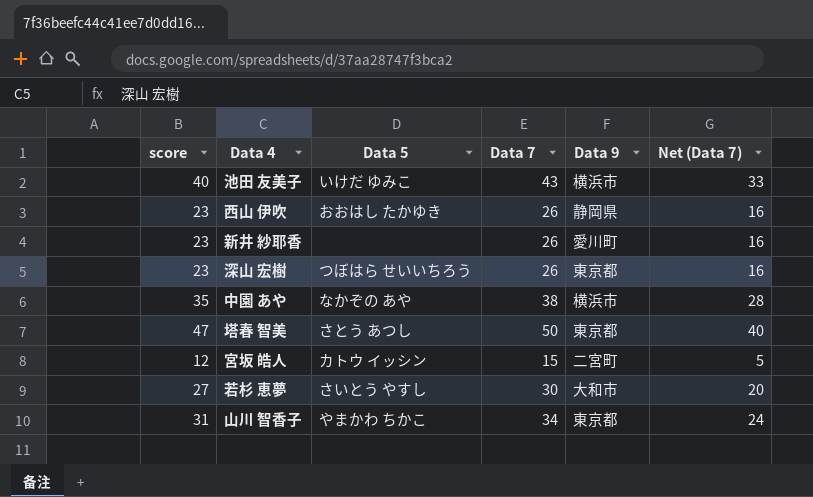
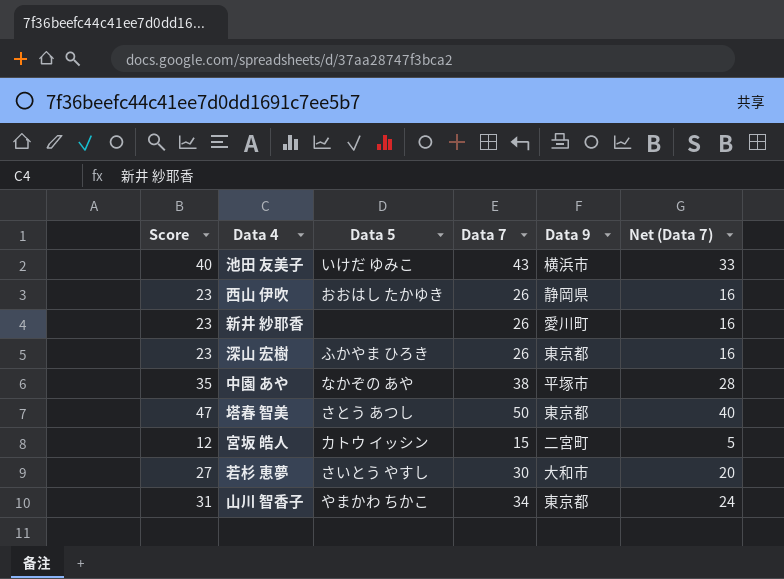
column name: score -> Score
深山 宏樹 | Data 5: つぼはら せいいちろう -> ふかやま ひろき
中園 あや | Data 9: 横浜市 -> 平塚市

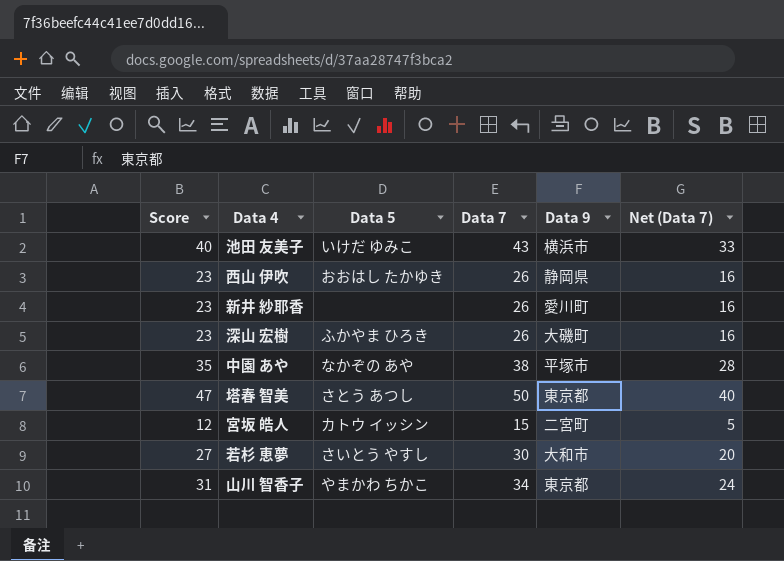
深山 宏樹 | Data 9: 東京都 -> 大磯町

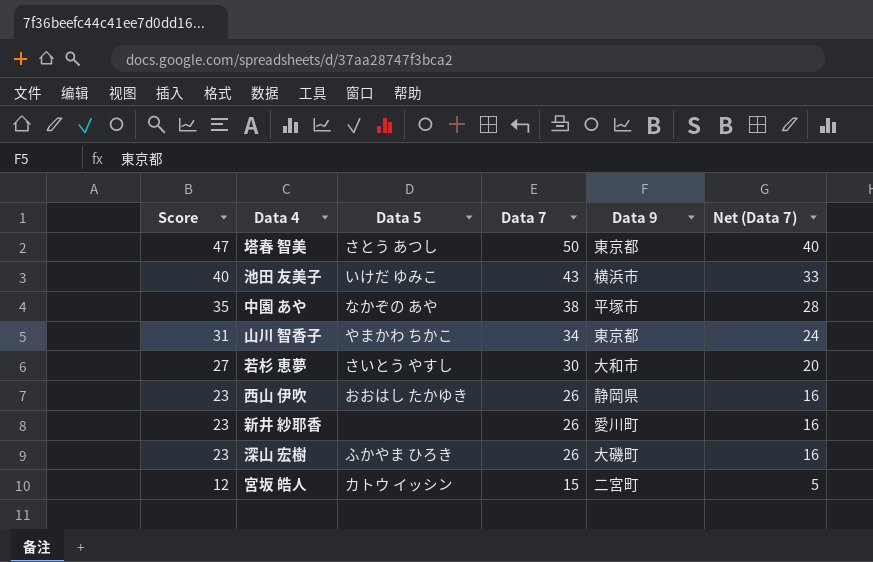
row order: none -> Score descending

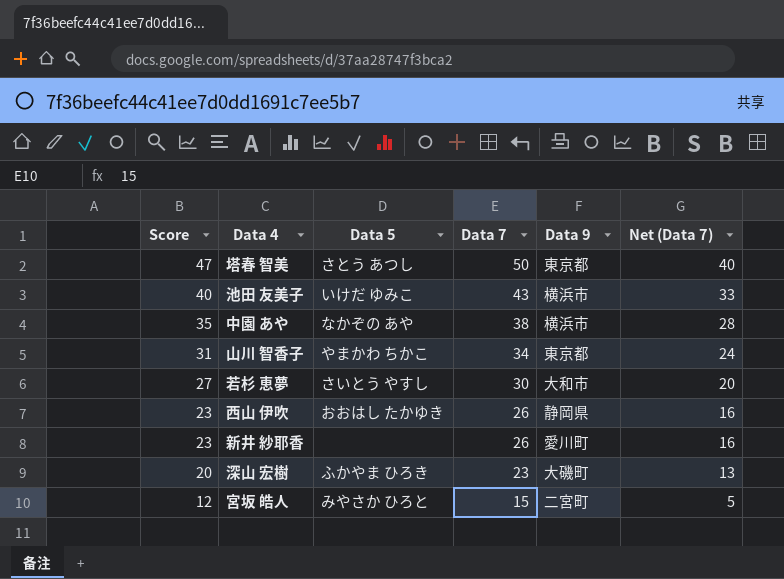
中園 あや | Data 9: 平塚市 -> 横浜市
深山 宏樹 | Score: 23 -> 20
深山 宏樹 | Data 7: 26 -> 23
深山 宏樹 | Net (Data 7): 16 -> 13
宮坂 皓人 | Data 5: カトウ イッシン -> みやさか ひろと

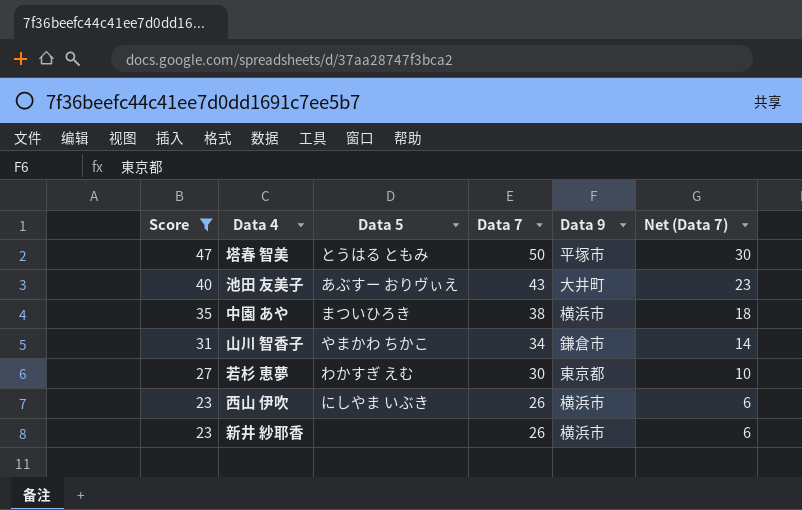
filter: none -> Score >= 23
column Net (Data 7) | formula: [Data 7] - 10 -> [Data 7] - 20
塔春 智美 | Data 5: さとう あつし -> とうはる ともみ
塔春 智美 | Data 9: 東京都 -> 平塚市
池田 友美子 | Data 5: いけだ ゆみこ -> あぶすー おりヴぃえ
池田 友美子 | Data 9: 横浜市 -> 大井町
中園 あや | Data 5: なかぞの あや -> まついひろき
山川 智香子 | Data 9: 東京都 -> 鎌倉市
若杉 恵夢 | Data 5: さいとう やすし -> わかすぎ えむ
若杉 恵夢 | Data 9: 大和市 -> 東京都
西山 伊吹 | Data 5: おおはし たかゆき -> にしやま いぶき
西山 伊吹 | Data 9: 静岡県 -> 横浜市
新井 紗耶香 | Data 9: 愛川町 -> 横浜市

